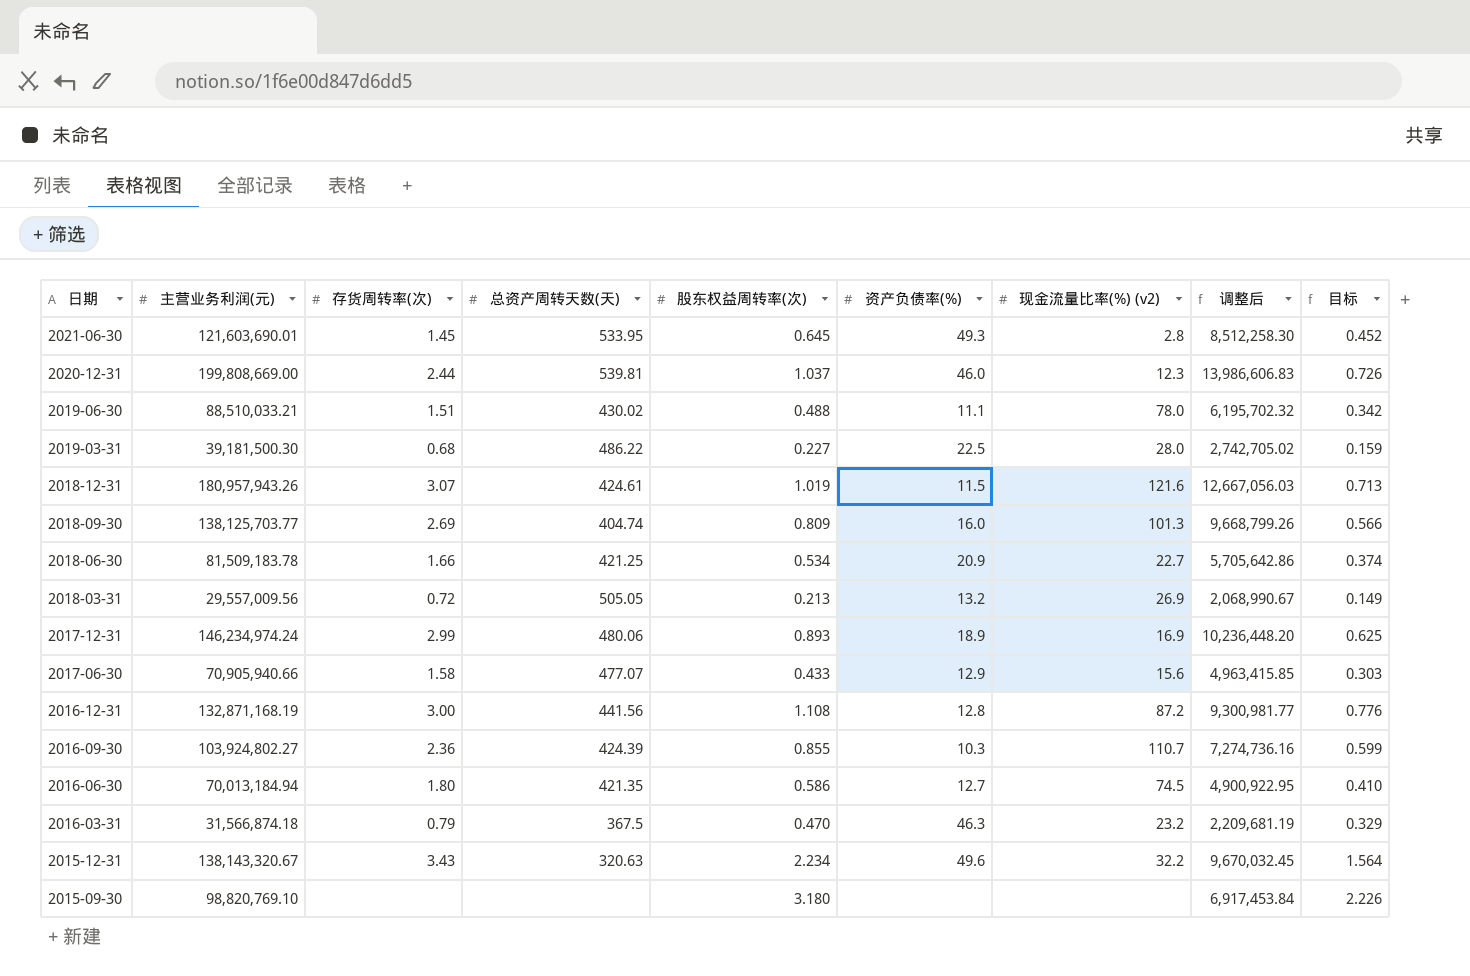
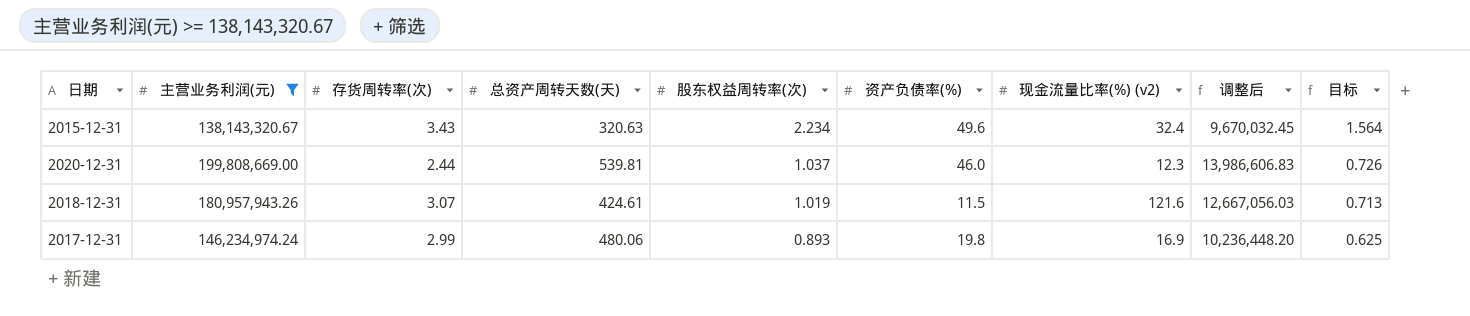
filter: none -> 主营业务利润(元) >= 138,143,320.67
row order: 日期 descending -> 股东权益周转率(次) descending
2015-12-31 | 现金流量比率(%) (v2): 32.2 -> 32.4
2017-12-31 | 资产负债率(%): 18.9 -> 19.8

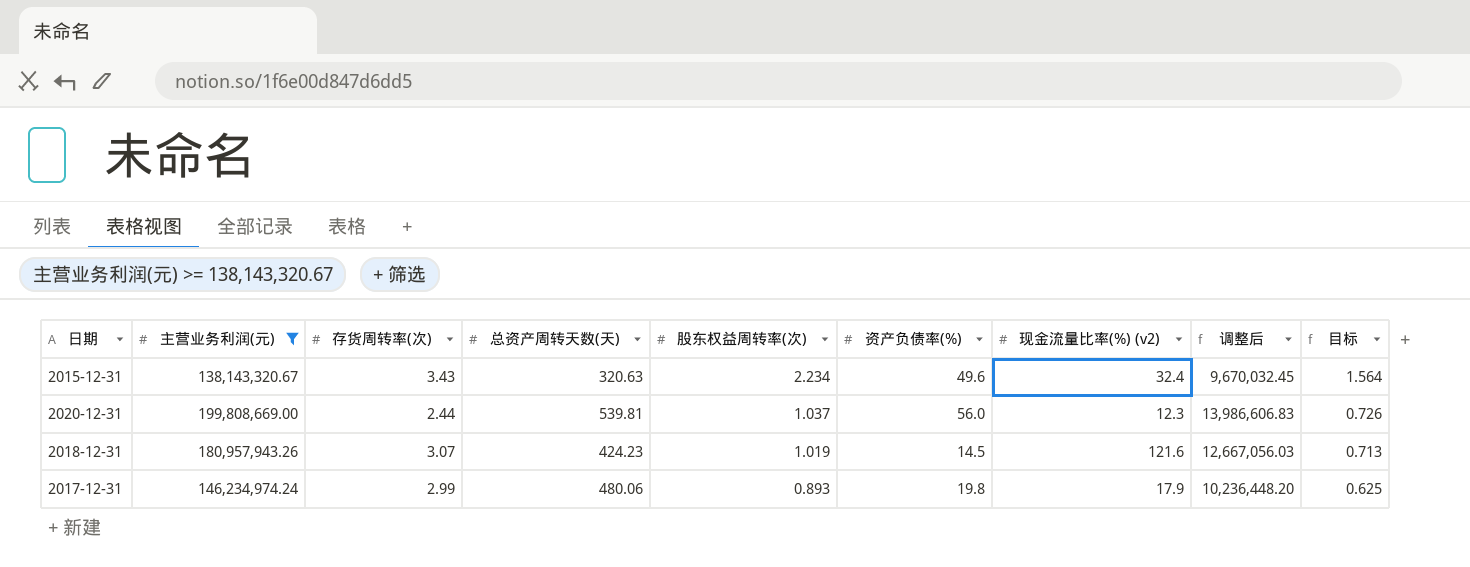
2020-12-31 | 资产负债率(%): 46.0 -> 56.0
2018-12-31 | 总资产周转天数(天): 424.61 -> 424.23
2018-12-31 | 资产负债率(%): 11.5 -> 14.5
2017-12-31 | 现金流量比率(%) (v2): 16.9 -> 17.9

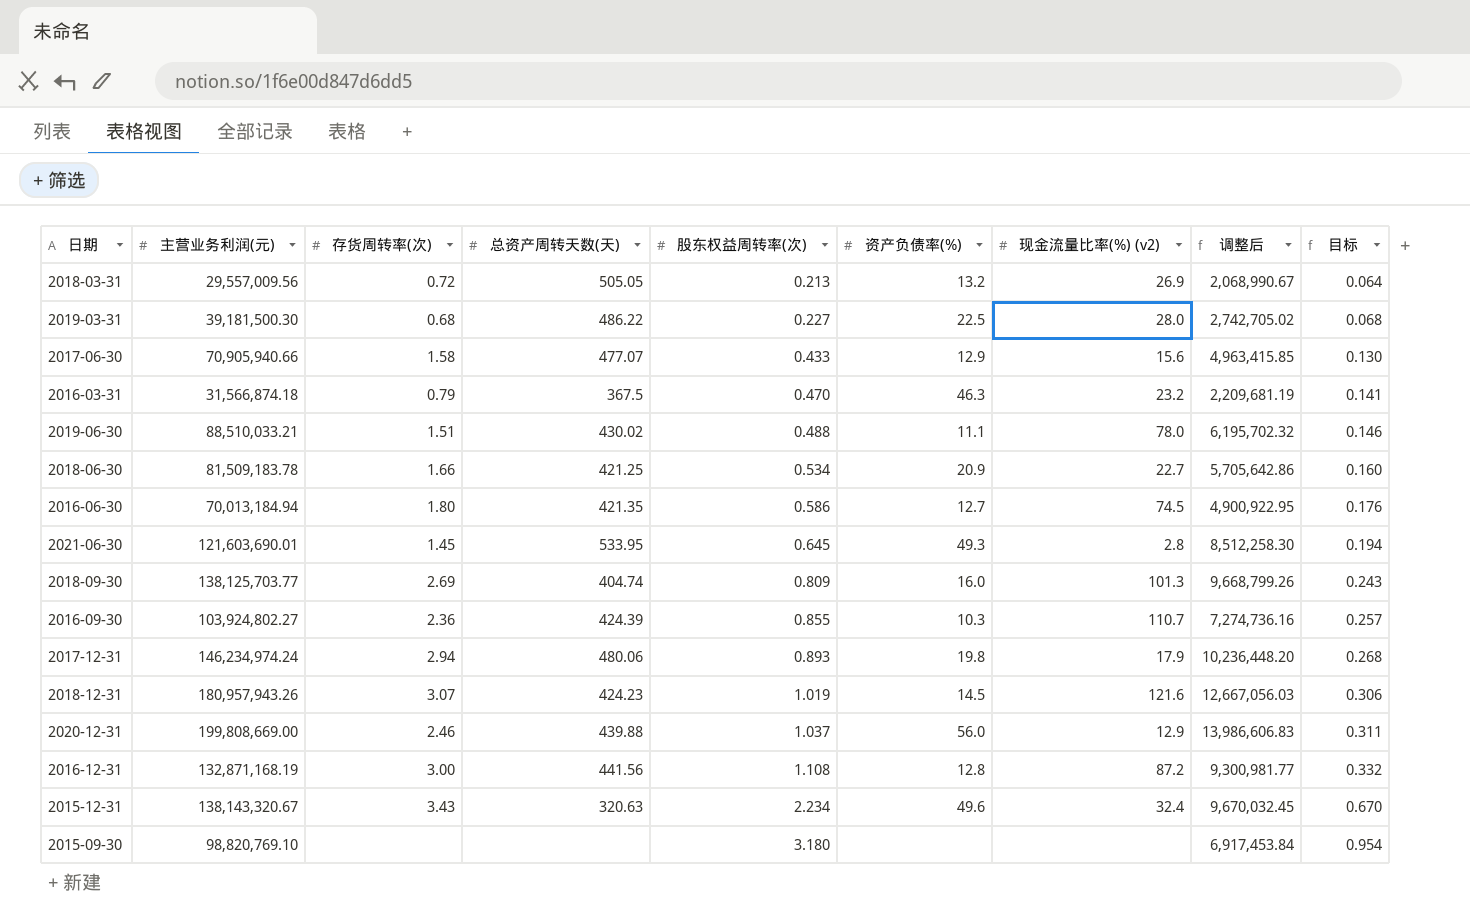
filter: 主营业务利润(元) >= 138,143,320.67 -> none
row order: 股东权益周转率(次) descending -> 股东权益周转率(次) ascending
column 目标 | formula: [股东权益周转率(次)] * 0.7 -> [股东权益周转率(次)] * 0.3
2017-12-31 | 存货周转率(次): 2.99 -> 2.94
2020-12-31 | 存货周转率(次): 2.44 -> 2.46
2020-12-31 | 总资产周转天数(天): 539.81 -> 439.88
2020-12-31 | 现金流量比率(%) (v2): 12.3 -> 12.9

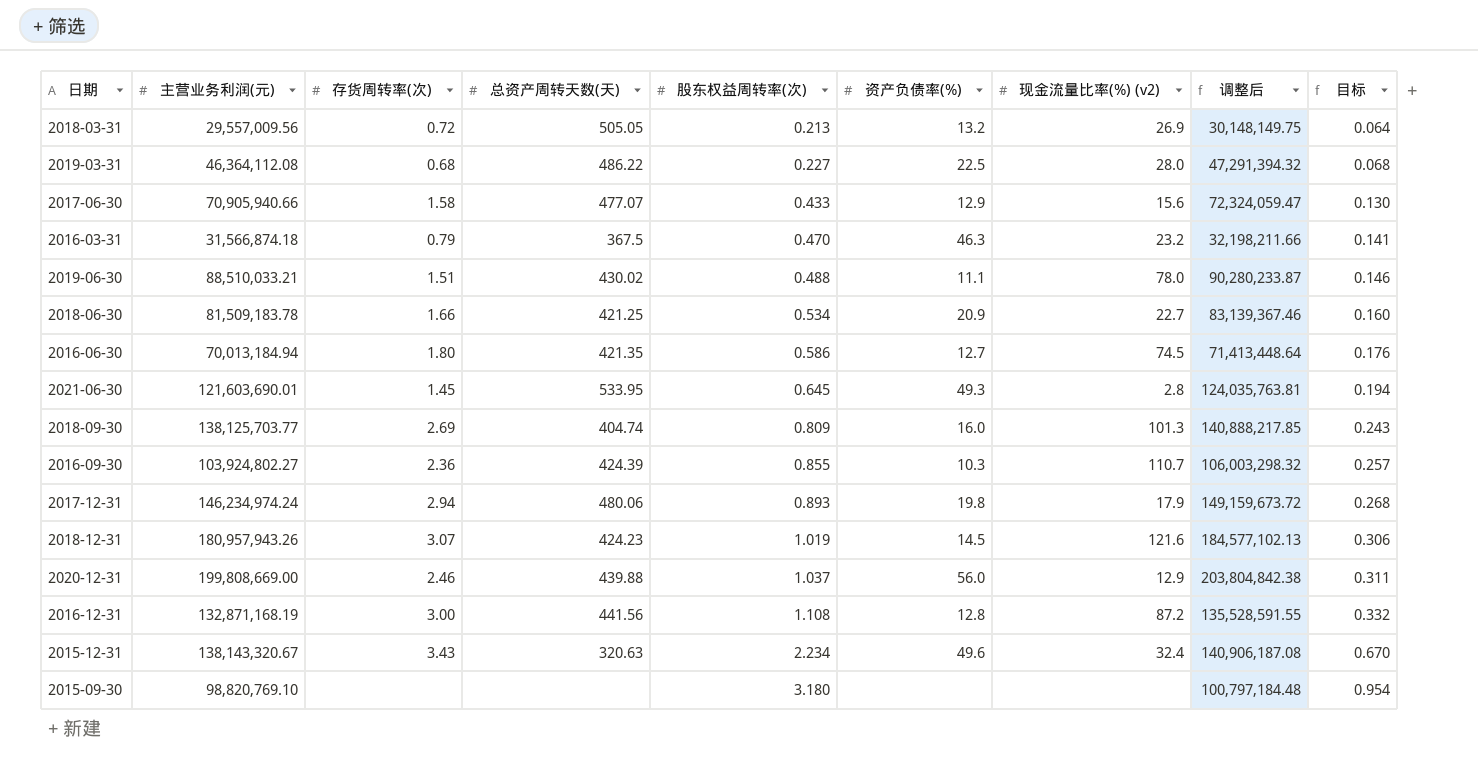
column 调整后 | formula: [主营业务利润(元)] * 0.07 -> [主营业务利润(元)] * 1.02
2019-03-31 | 主营业务利润(元): 39,181,500.30 -> 46,364,112.08

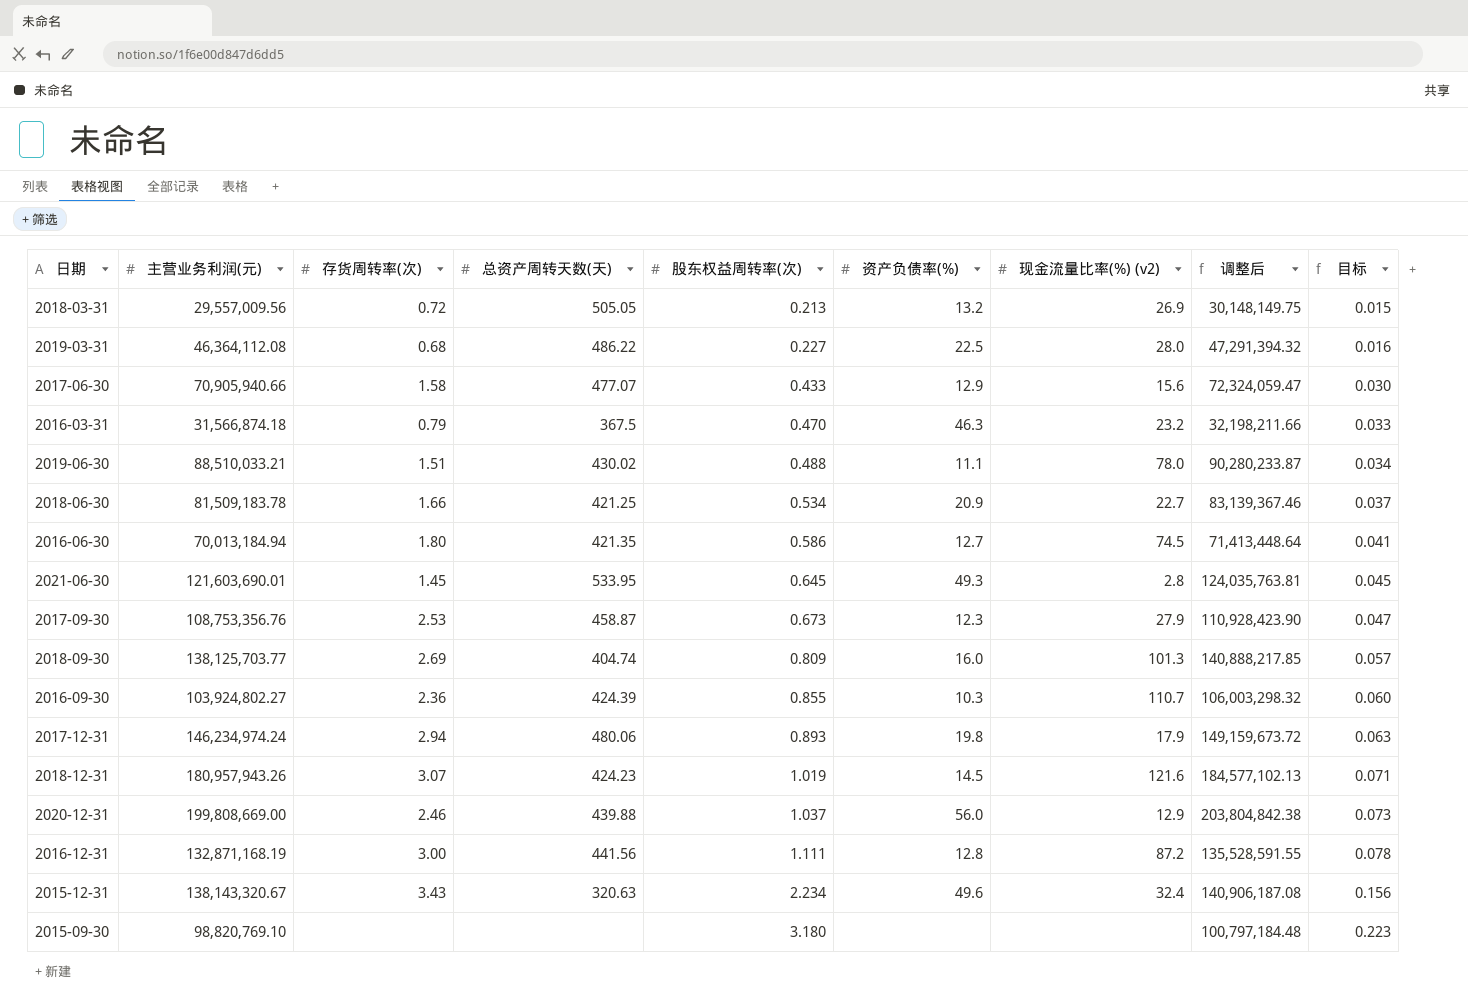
column 目标 | formula: [股东权益周转率(次)] * 0.3 -> [股东权益周转率(次)] * 0.07
row 2017-09-30: none -> 108,753,356.76 | 2.53 | 458.87 | 0.673 | 12.3 | 27.9 | 110,928,423.90 | 0.047
2016-12-31 | 股东权益周转率(次): 1.108 -> 1.111

